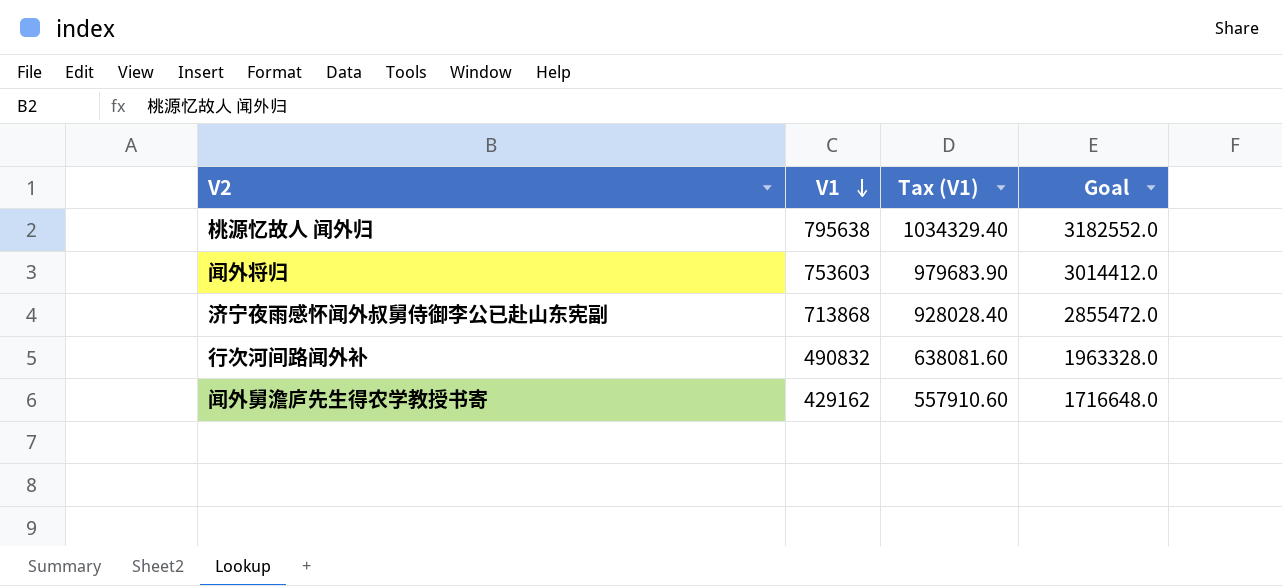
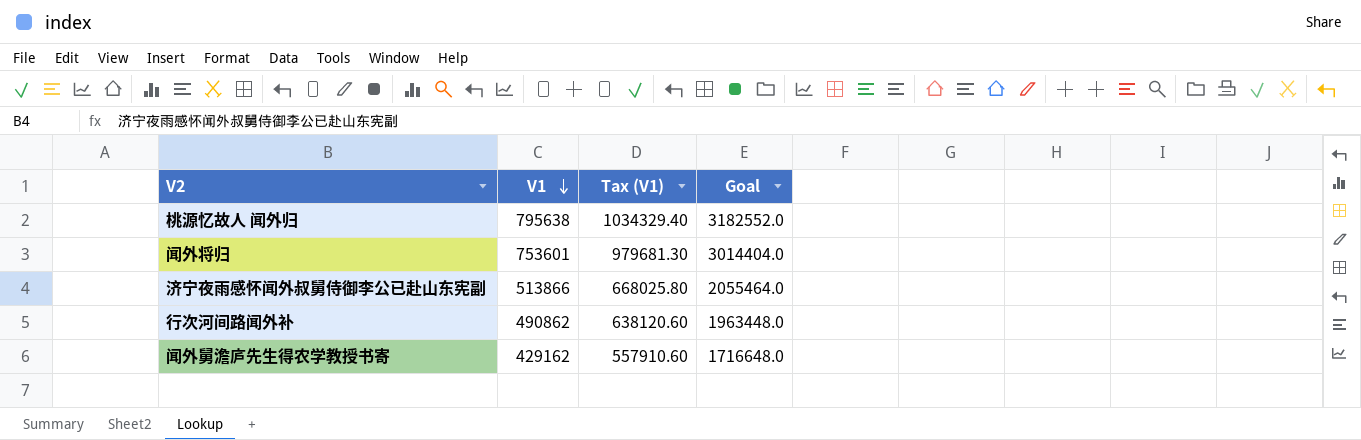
闻外将归 | V1: 753603 -> 753601
闻外将归 | Tax (V1): 979683.90 -> 979681.30
闻外将归 | Goal: 3014412.0 -> 3014404.0
济宁夜雨感怀闻外叔舅侍御李公已赴山东宪副 | V1: 713868 -> 513866
济宁夜雨感怀闻外叔舅侍御李公已赴山东宪副 | Tax (V1): 928028.40 -> 668025.80
济宁夜雨感怀闻外叔舅侍御李公已赴山东宪副 | Goal: 2855472.0 -> 2055464.0
行次河间路闻外补 | V1: 490832 -> 490862
行次河间路闻外补 | Tax (V1): 638081.60 -> 638120.60
行次河间路闻外补 | Goal: 1963328.0 -> 1963448.0

